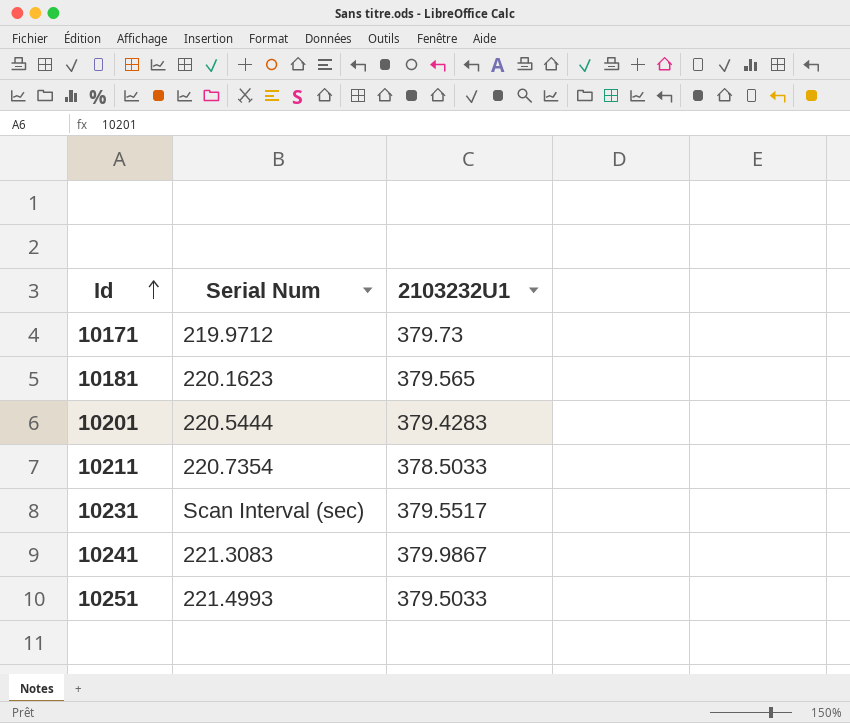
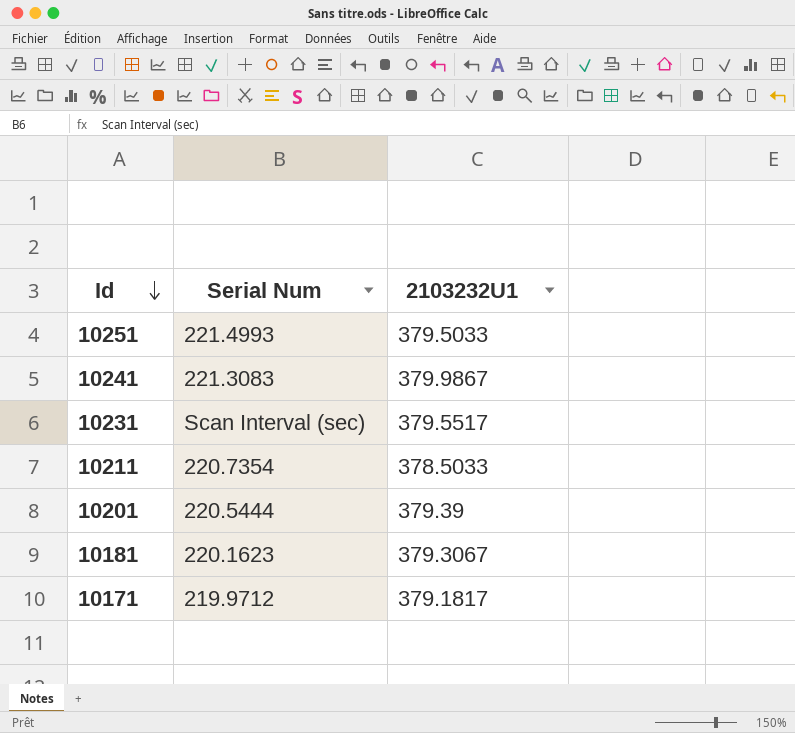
row order: Id ascending -> Id descending
10201 | 2103232U1: 379.4283 -> 379.39
10181 | 2103232U1: 379.565 -> 379.3067
10171 | 2103232U1: 379.73 -> 379.1817

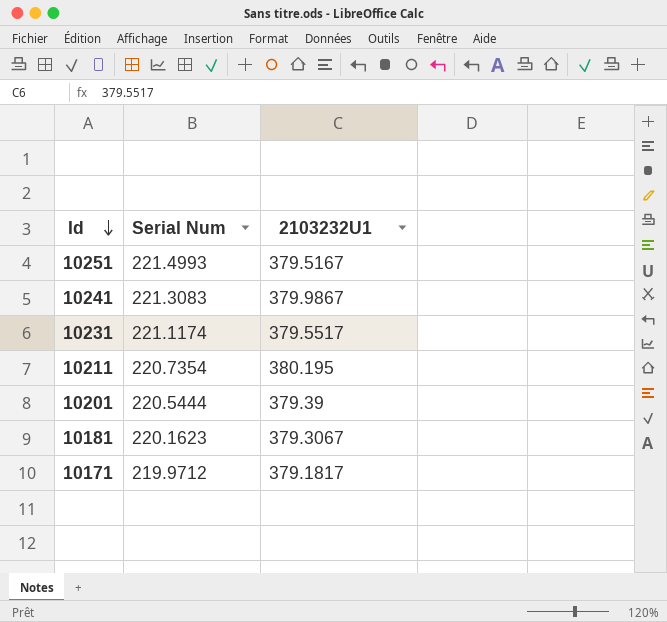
10251 | 2103232U1: 379.5033 -> 379.5167
10231 | Serial Num: Scan Interval (sec) -> 221.1174
10211 | 2103232U1: 378.5033 -> 380.195

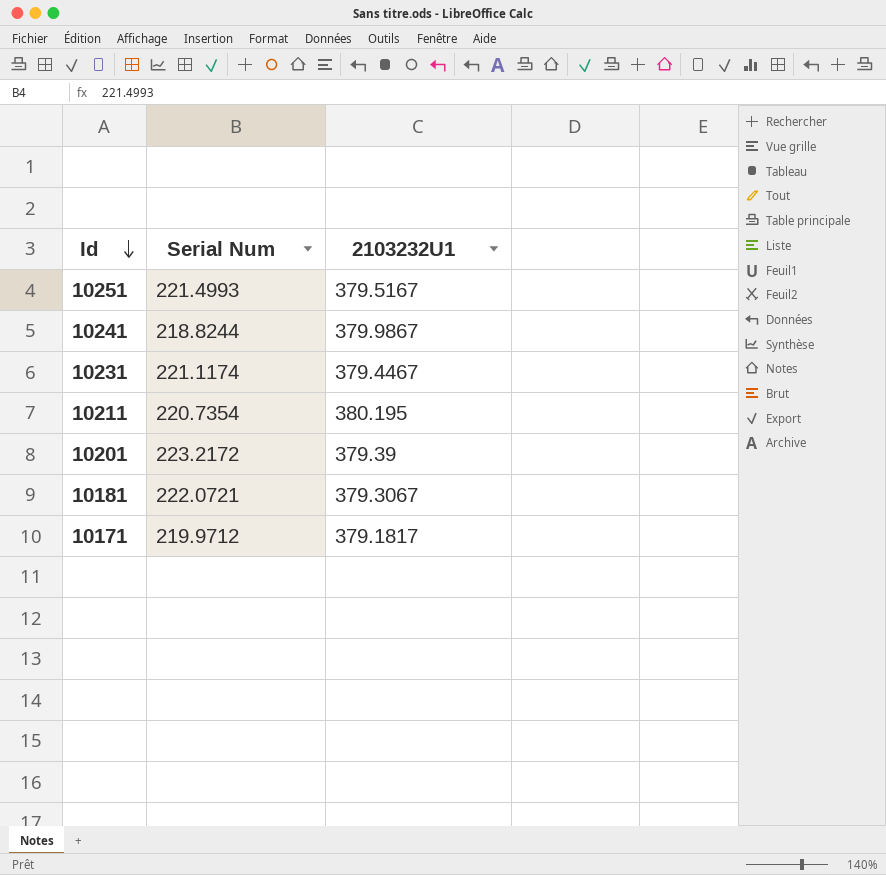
10241 | Serial Num: 221.3083 -> 218.8244
10231 | 2103232U1: 379.5517 -> 379.4467
10201 | Serial Num: 220.5444 -> 223.2172
10181 | Serial Num: 220.1623 -> 222.0721

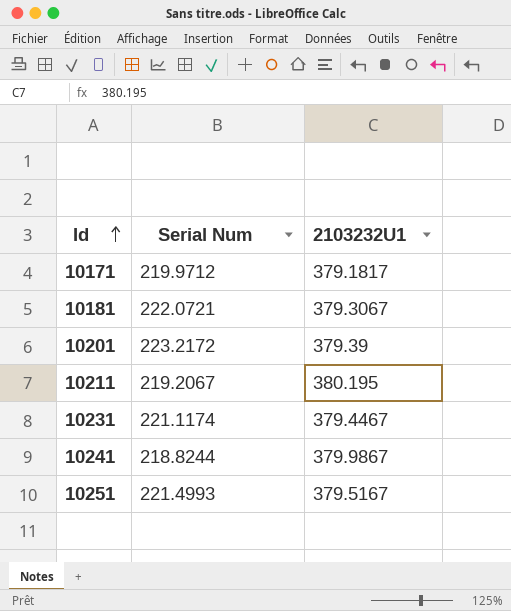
row order: Id descending -> Id ascending
10211 | Serial Num: 220.7354 -> 219.2067

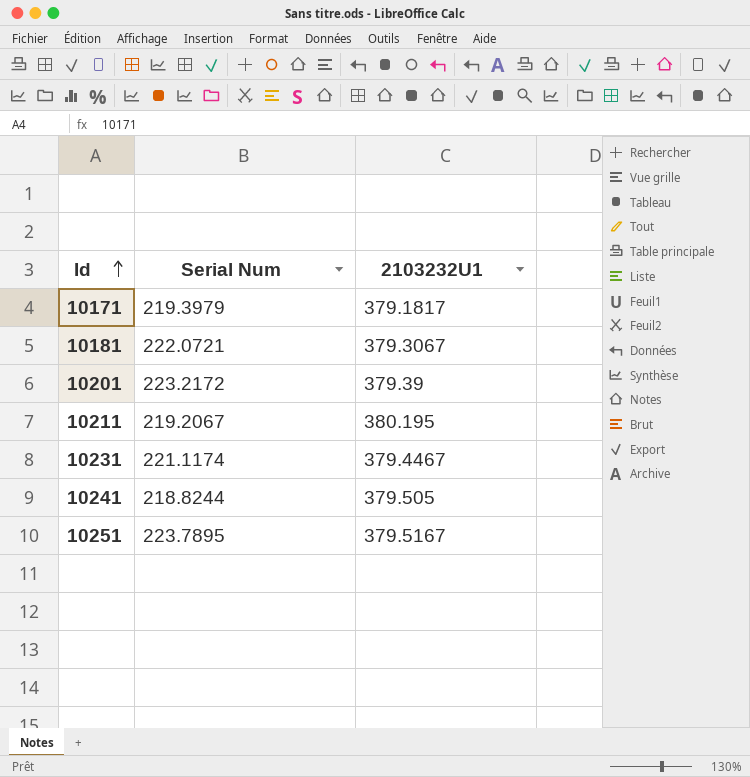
10171 | Serial Num: 219.9712 -> 219.3979
10241 | 2103232U1: 379.9867 -> 379.505
10251 | Serial Num: 221.4993 -> 223.7895

